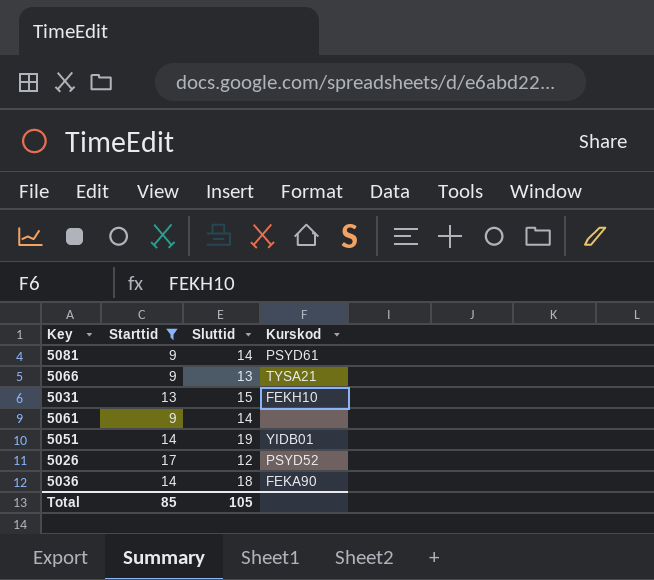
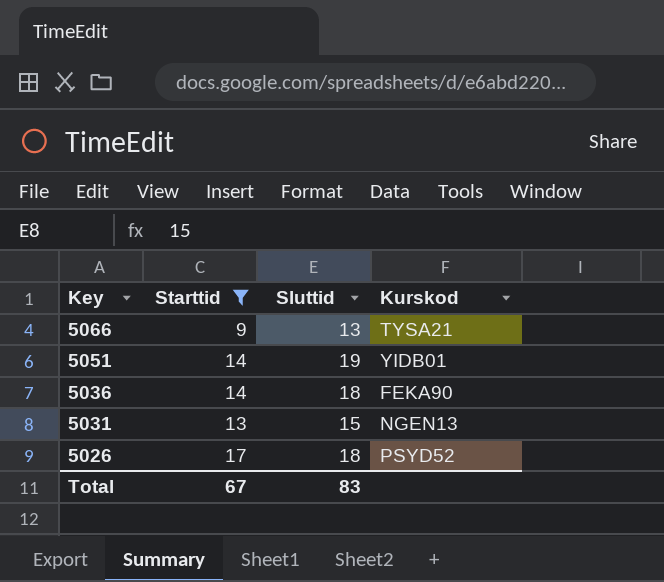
row order: none -> Key descending
row 5081: 9 | 14 | PSYD61 -> none
row 5061: 9 | 14 | none -> none
5031 | Kurskod: FEKH10 -> NGEN13
5026 | Sluttid: 12 -> 18
Total | Starttid: 85 -> 67
Total | Sluttid: 105 -> 83

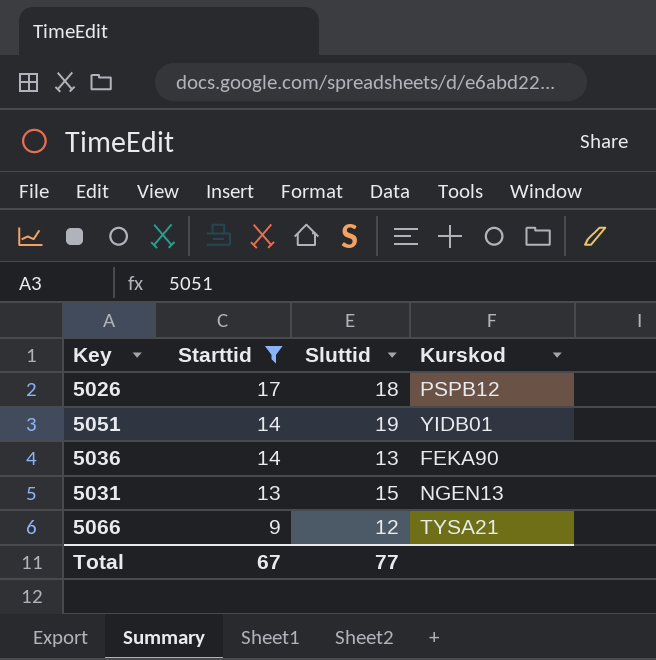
row order: Key descending -> Starttid descending
5026 | Kurskod: PSYD52 -> PSPB12
5036 | Sluttid: 18 -> 13
5066 | Sluttid: 13 -> 12
Total | Sluttid: 83 -> 77

